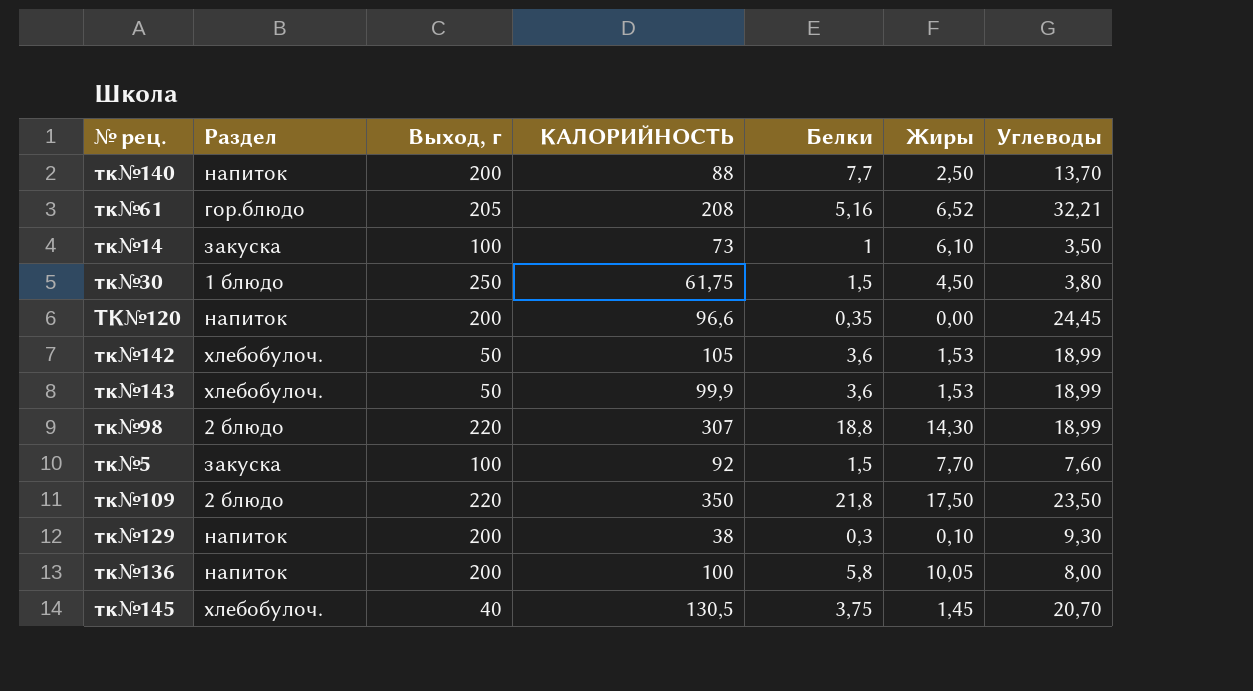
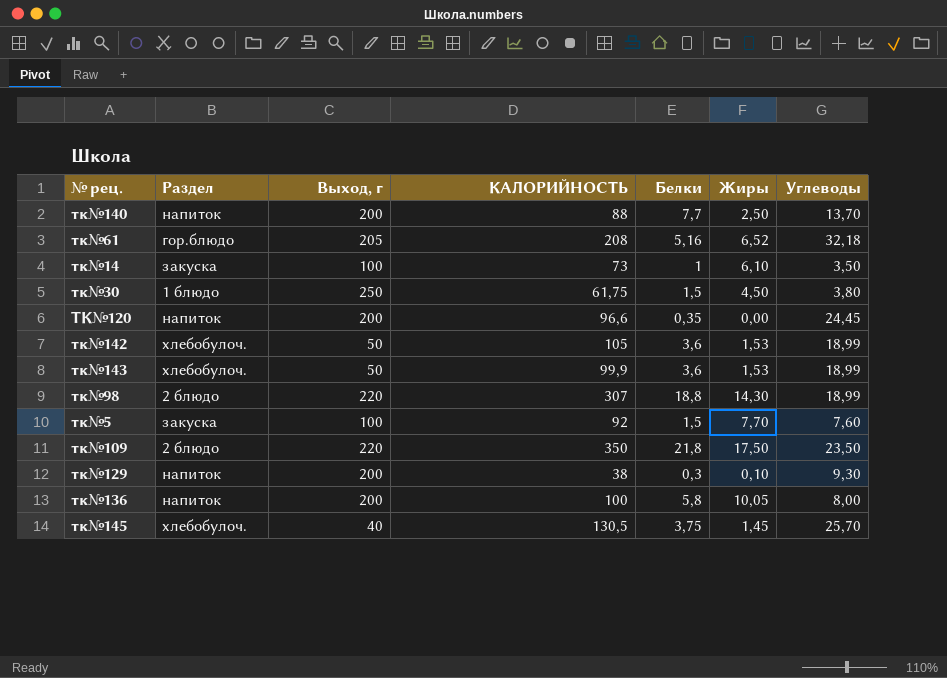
тк№61 | Углеводы: 32,21 -> 32,18
тк№145 | Углеводы: 20,70 -> 25,70

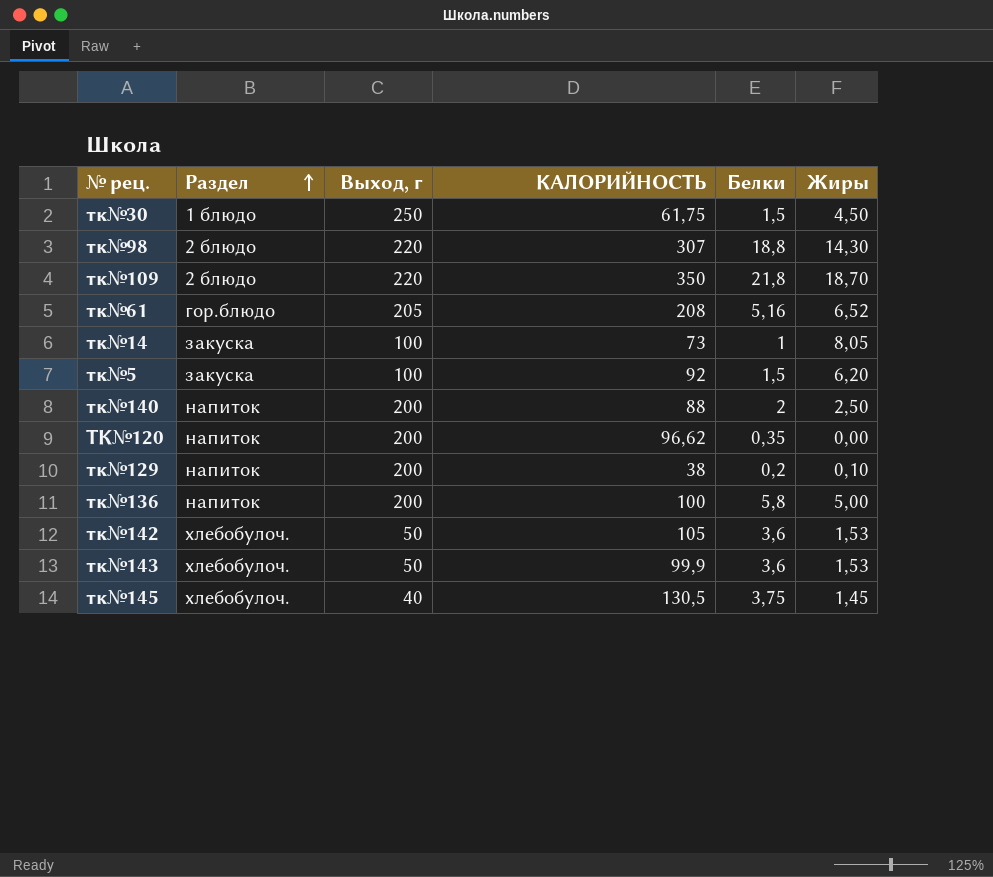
row order: none -> Раздел ascending
column Углеводы | position: 7 -> none
тк№109 | Жиры: 17,50 -> 18,70
тк№14 | Жиры: 6,10 -> 8,05
тк№5 | Жиры: 7,70 -> 6,20
тк№140 | Белки: 7,7 -> 2
ТК№120 | КАЛОРИЙНОСТЬ: 96,6 -> 96,62
тк№129 | Белки: 0,3 -> 0,2
тк№136 | Жиры: 10,05 -> 5,00

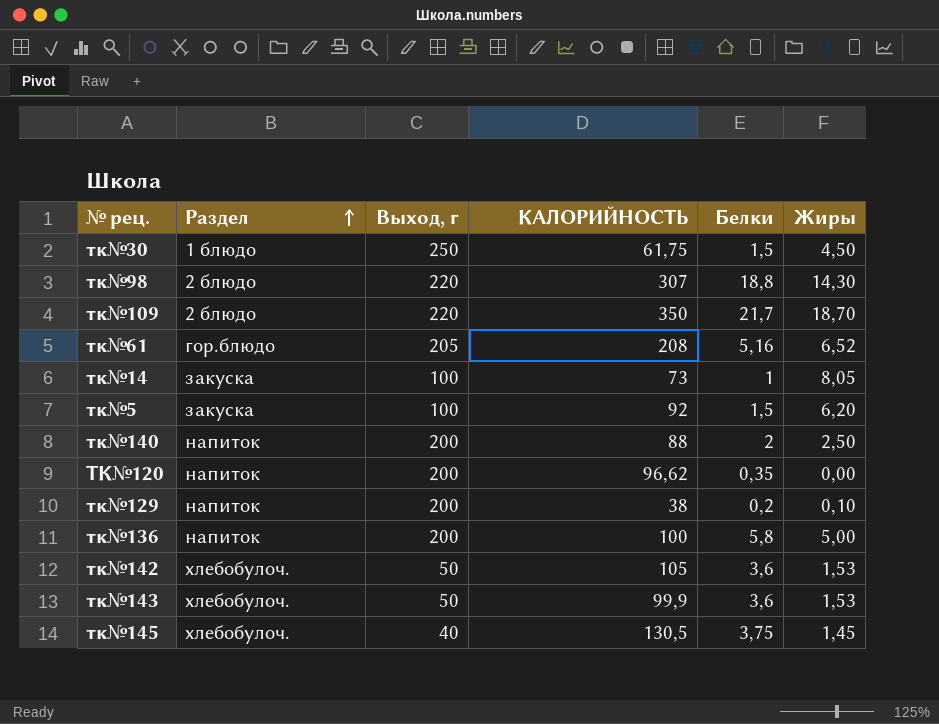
тк№109 | Белки: 21,8 -> 21,7

